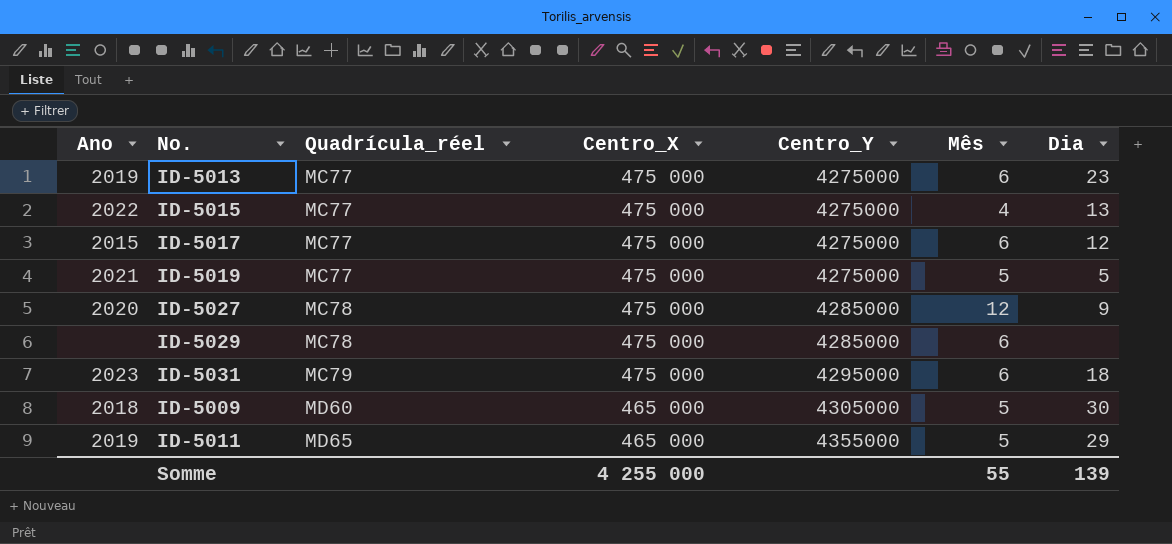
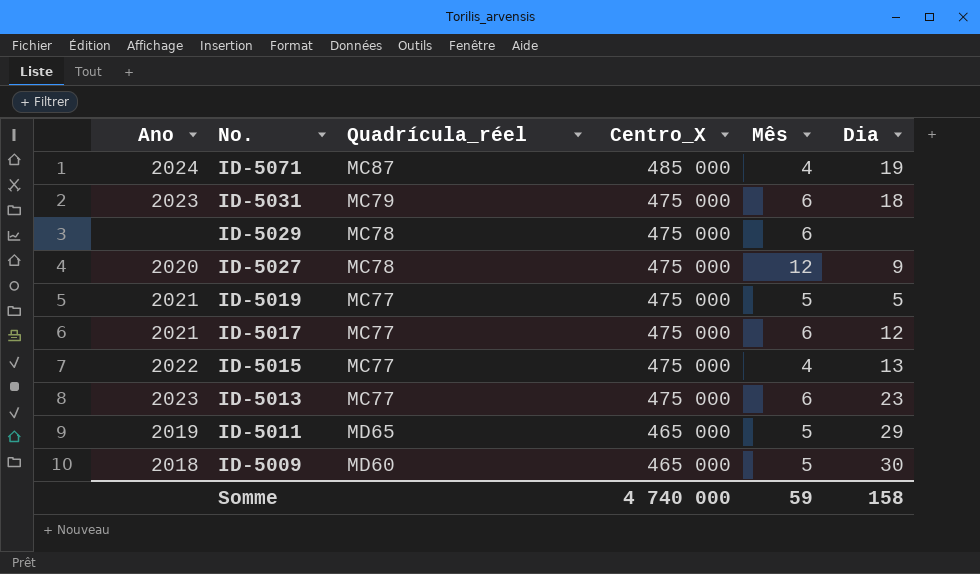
row order: Quadrícula_réel ascending -> No. descending
column Centro_Y | position: 5 -> none
row ID-5071: none -> 2024 | MC87 | 485 000 | 4 | 19
ID-5017 | Ano: 2015 -> 2021
ID-5013 | Ano: 2019 -> 2023
Somme | Centro_X: 4 255 000 -> 4 740 000
Somme | Mês: 55 -> 59
Somme | Dia: 139 -> 158

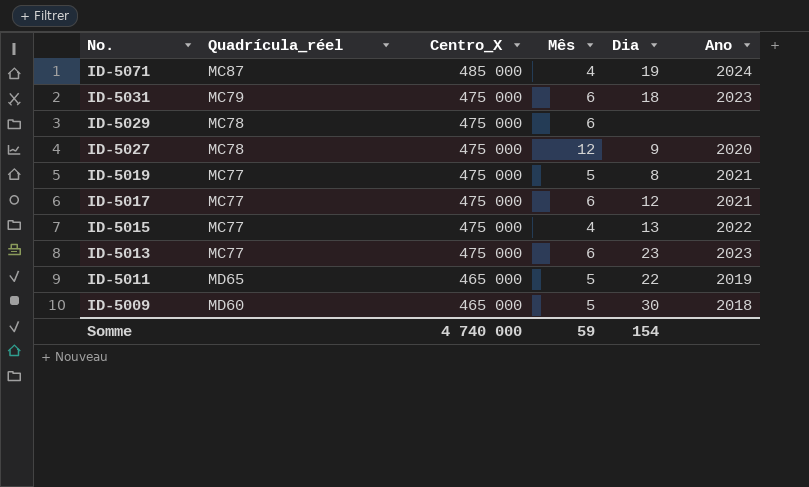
column Ano | position: 1 -> 6
ID-5019 | Dia: 5 -> 8
ID-5011 | Dia: 29 -> 22
Somme | Dia: 158 -> 154

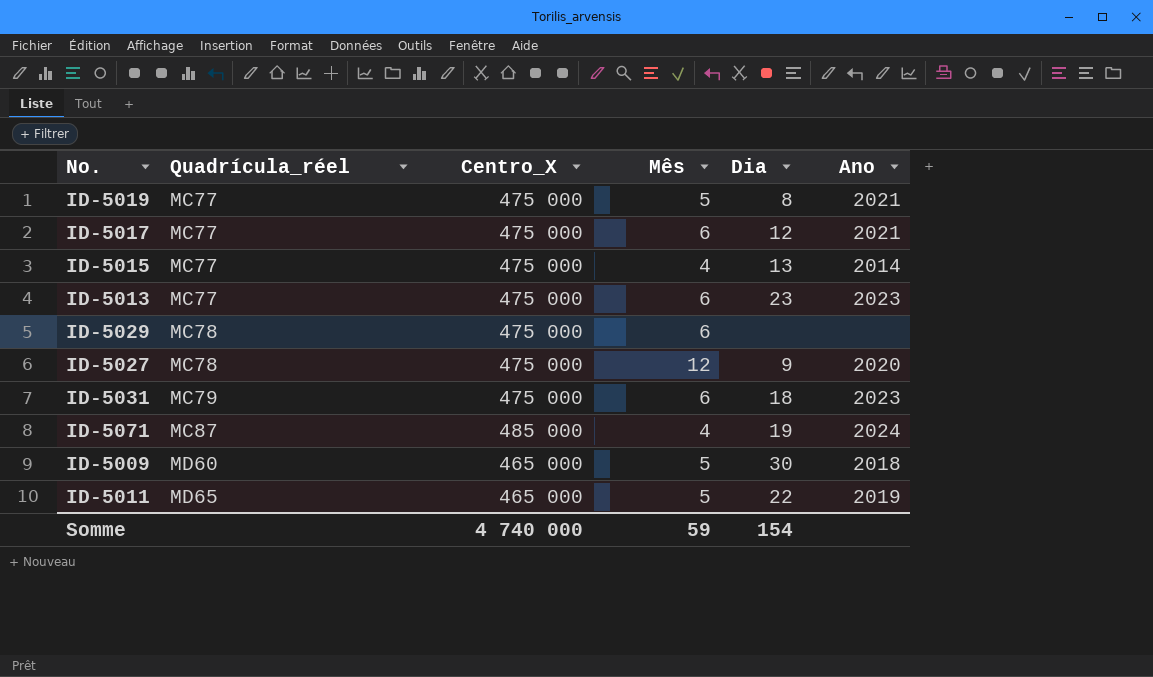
row order: No. descending -> Quadrícula_réel ascending
ID-5015 | Ano: 2022 -> 2014

